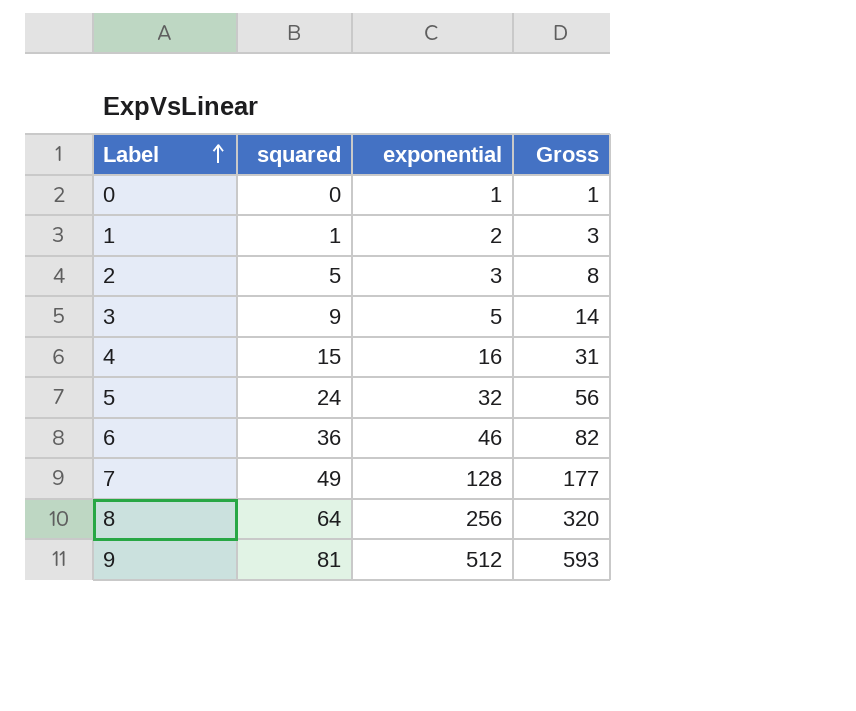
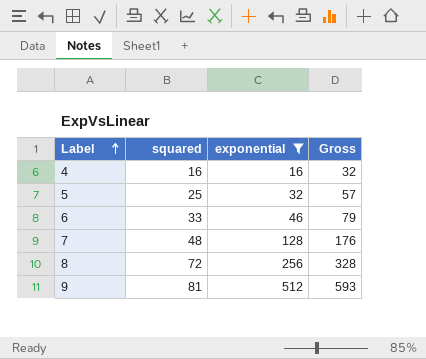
filter: none -> exponential >= 16
4 | squared: 15 -> 16
4 | Gross: 31 -> 32
5 | squared: 24 -> 25
5 | Gross: 56 -> 57
6 | squared: 36 -> 33
6 | Gross: 82 -> 79
7 | squared: 49 -> 48
7 | Gross: 177 -> 176
8 | squared: 64 -> 72
8 | Gross: 320 -> 328

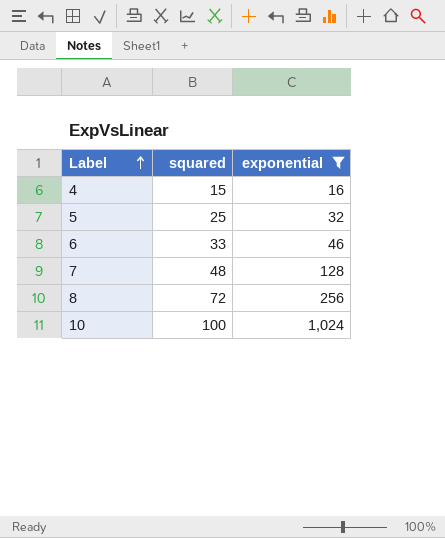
column Gross | formula: [squared] + [exponential] -> none
row 9: 81 | 512 | 593 -> none
4 | squared: 16 -> 15
row 10: none -> 100 | 1,024

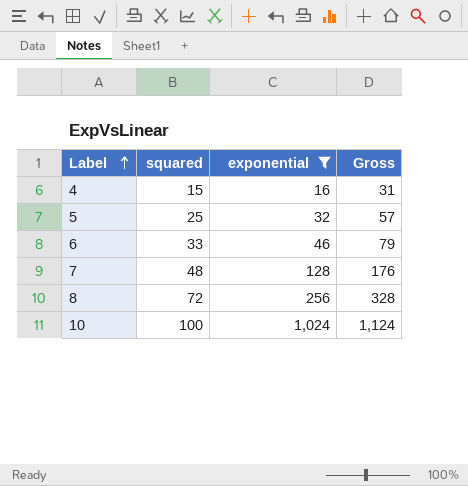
column Gross | formula: none -> [squared] + [exponential]

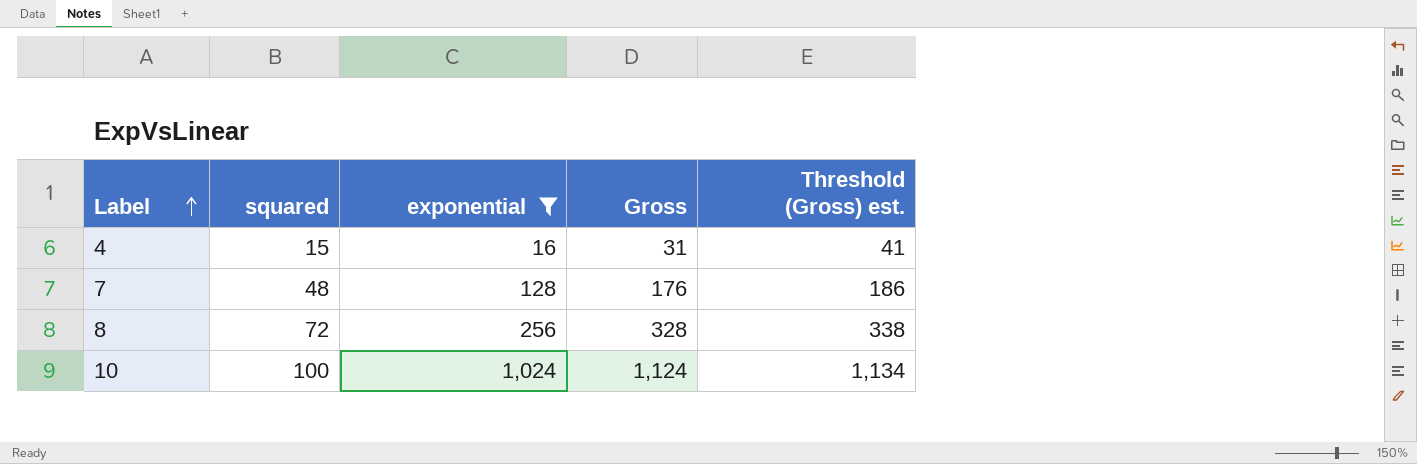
column Threshold (Gross) est. | formula: none -> [Gross] + 10
row 5: 25 | 32 | 57 -> none
row 6: 33 | 46 | 79 -> none

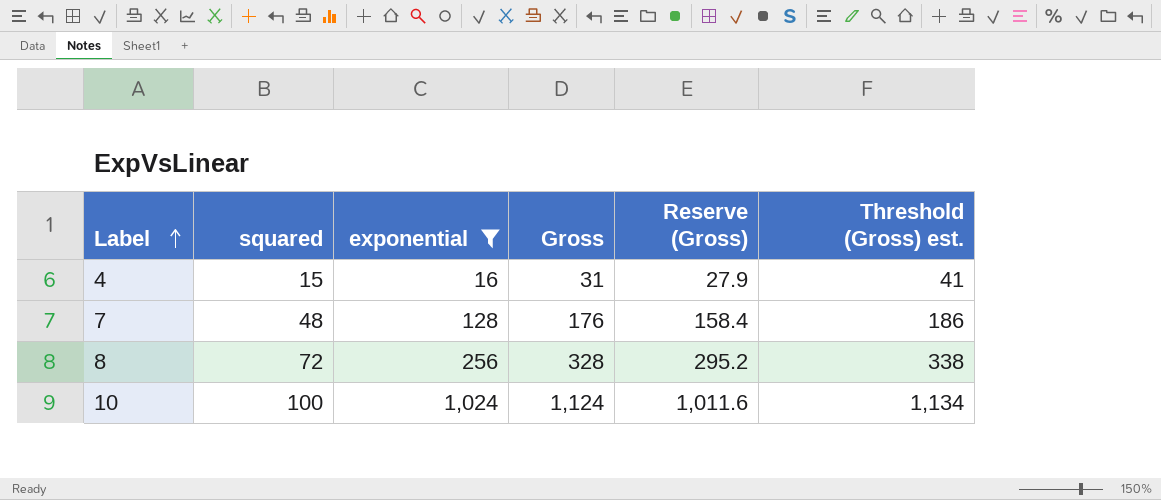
column Reserve (Gross) | formula: none -> [Gross] * 0.9

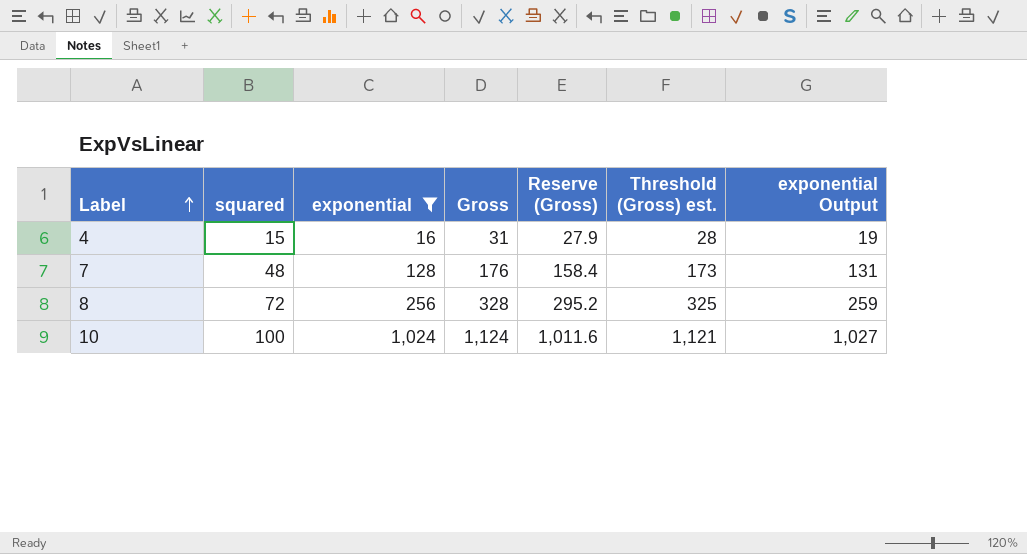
column Threshold (Gross) est. | formula: [Gross] + 10 -> [Gross] - 3
column exponential Output | formula: none -> [exponential] + 3

